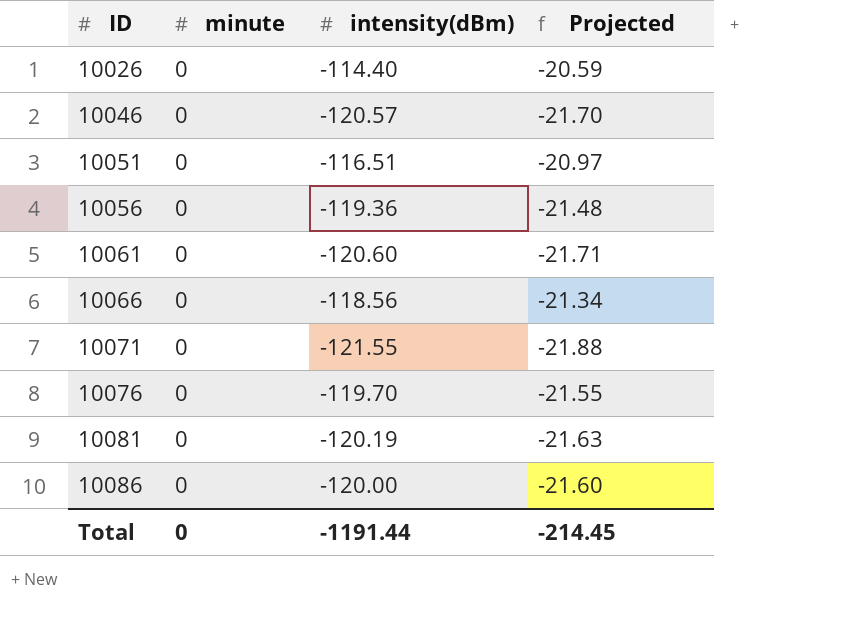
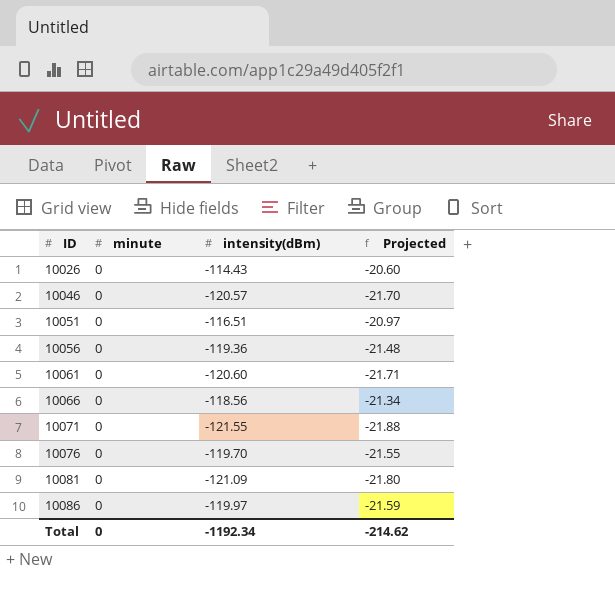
10026 | intensity(dBm): -114.40 -> -114.43
10026 | Projected: -20.59 -> -20.60
10081 | intensity(dBm): -120.19 -> -121.09
10081 | Projected: -21.63 -> -21.80
10086 | intensity(dBm): -120.00 -> -119.97
10086 | Projected: -21.60 -> -21.59
Total | intensity(dBm): -1191.44 -> -1192.34
Total | Projected: -214.45 -> -214.62

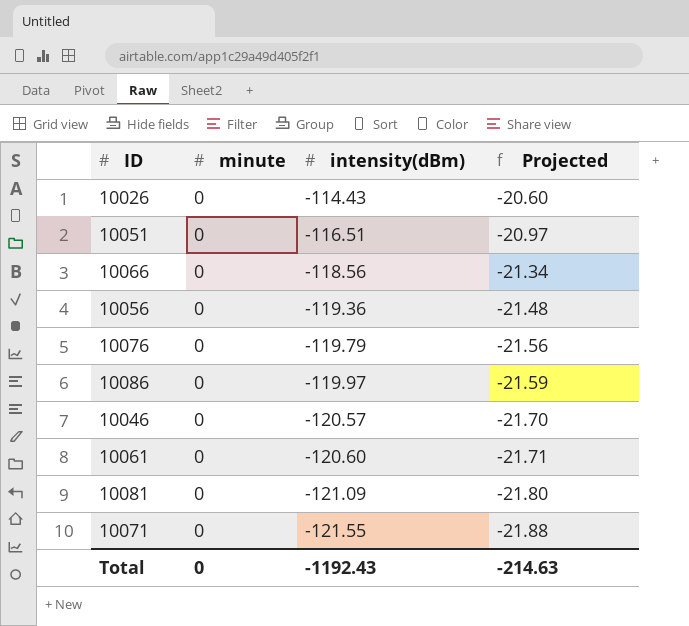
row order: ID ascending -> intensity(dBm) descending
10076 | intensity(dBm): -119.70 -> -119.79
10076 | Projected: -21.55 -> -21.56
Total | intensity(dBm): -1192.34 -> -1192.43
Total | Projected: -214.62 -> -214.63

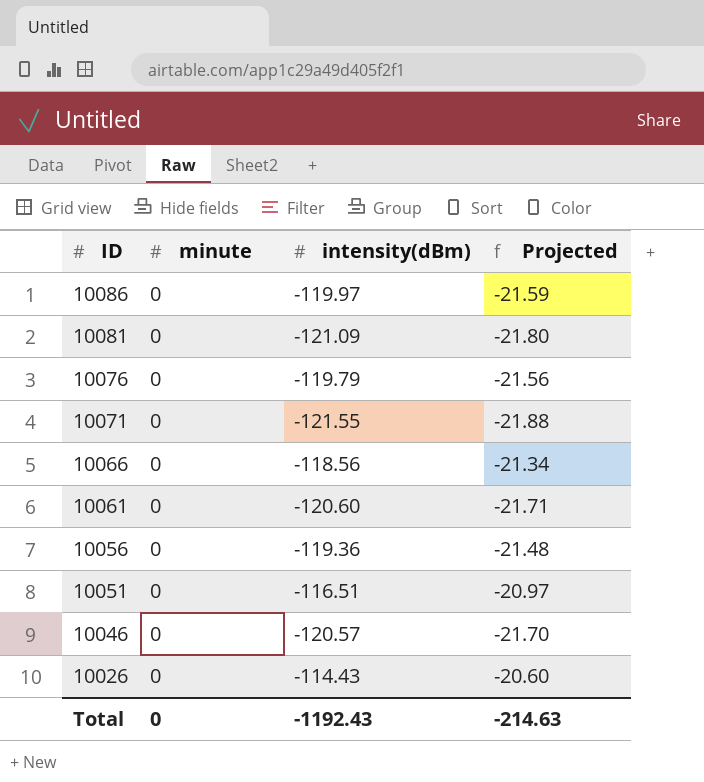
row order: intensity(dBm) descending -> ID descending

